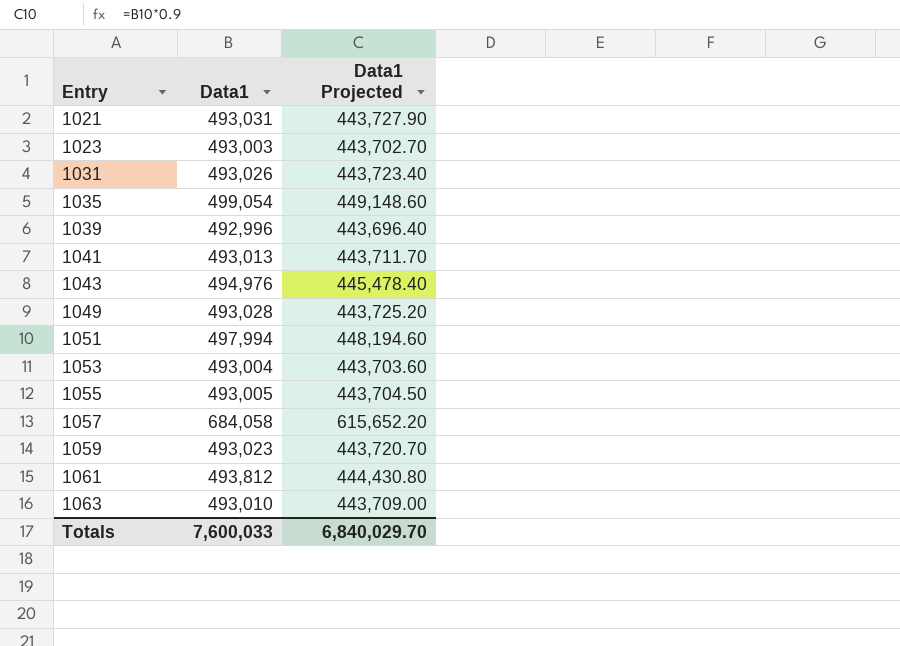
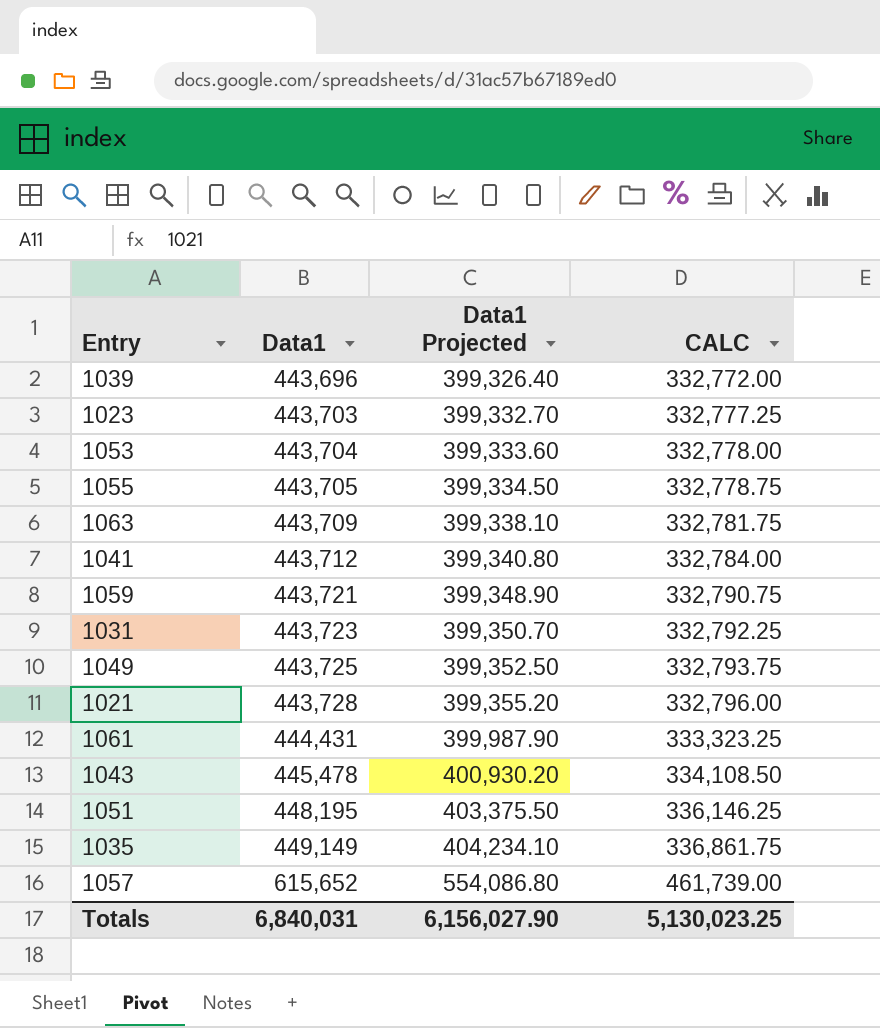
row order: Entry ascending -> Data1 ascending
column CALC | formula: none -> [Data1] * 0.75
1039 | Data1: 492,996 -> 443,696
1039 | Data1 Projected: 443,696.40 -> 399,326.40
1023 | Data1: 493,003 -> 443,703
1023 | Data1 Projected: 443,702.70 -> 399,332.70
1053 | Data1: 493,004 -> 443,704
1053 | Data1 Projected: 443,703.60 -> 399,333.60
1055 | Data1: 493,005 -> 443,705
1055 | Data1 Projected: 443,704.50 -> 399,334.50
1063 | Data1: 493,010 -> 443,709
1063 | Data1 Projected: 443,709.00 -> 399,338.10
1041 | Data1: 493,013 -> 443,712
1041 | Data1 Projected: 443,711.70 -> 399,340.80
1059 | Data1: 493,023 -> 443,721
1059 | Data1 Projected: 443,720.70 -> 399,348.90
1031 | Data1: 493,026 -> 443,723
1031 | Data1 Projected: 443,723.40 -> 399,350.70
1049 | Data1: 493,028 -> 443,725
1049 | Data1 Projected: 443,725.20 -> 399,352.50
1021 | Data1: 493,031 -> 443,728
1021 | Data1 Projected: 443,727.90 -> 399,355.20
1061 | Data1: 493,812 -> 444,431
1061 | Data1 Projected: 444,430.80 -> 399,987.90
1043 | Data1: 494,976 -> 445,478
1043 | Data1 Projected: 445,478.40 -> 400,930.20
1051 | Data1: 497,994 -> 448,195
1051 | Data1 Projected: 448,194.60 -> 403,375.50
1035 | Data1: 499,054 -> 449,149
1035 | Data1 Projected: 449,148.60 -> 404,234.10
1057 | Data1: 684,058 -> 615,652
1057 | Data1 Projected: 615,652.20 -> 554,086.80
Totals | Data1: 7,600,033 -> 6,840,031
Totals | Data1 Projected: 6,840,029.70 -> 6,156,027.90

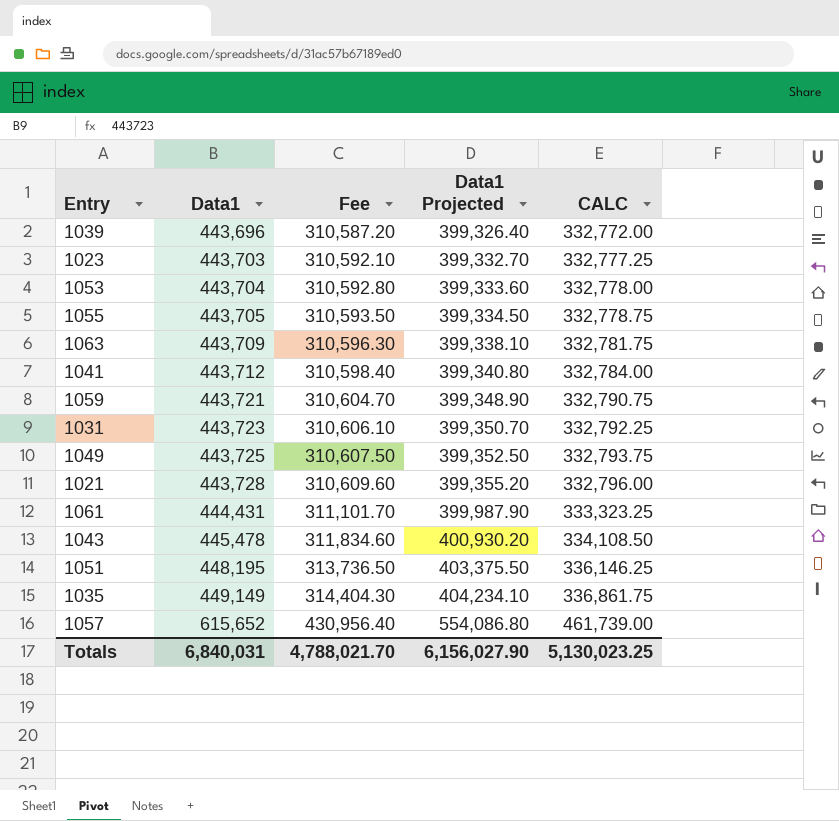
column Fee | formula: none -> [Data1] * 0.7

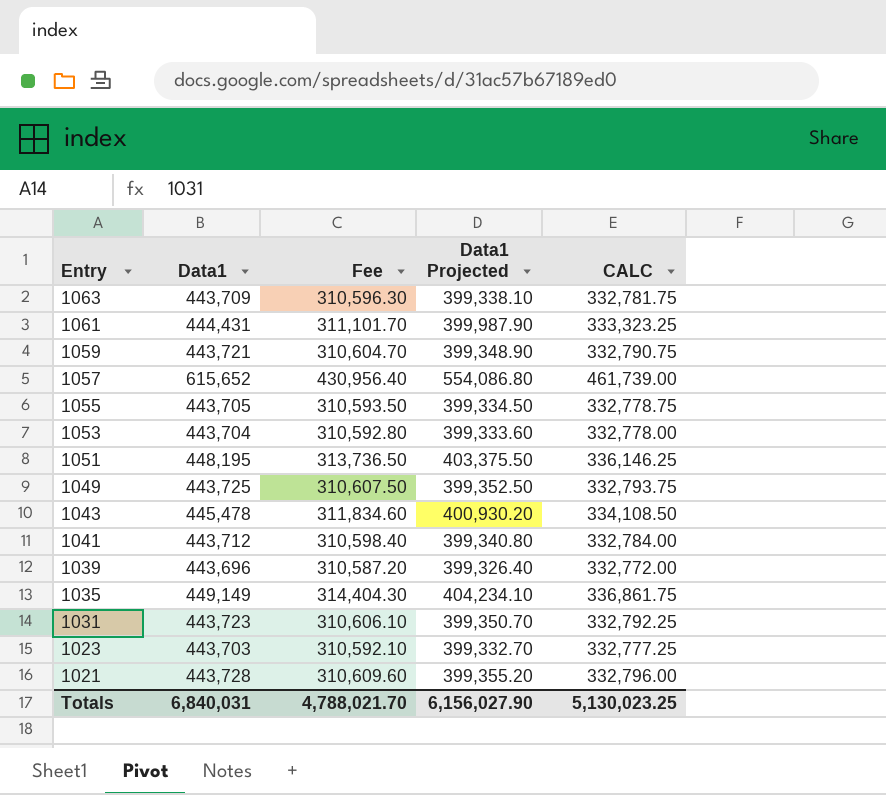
row order: Data1 ascending -> Entry descending

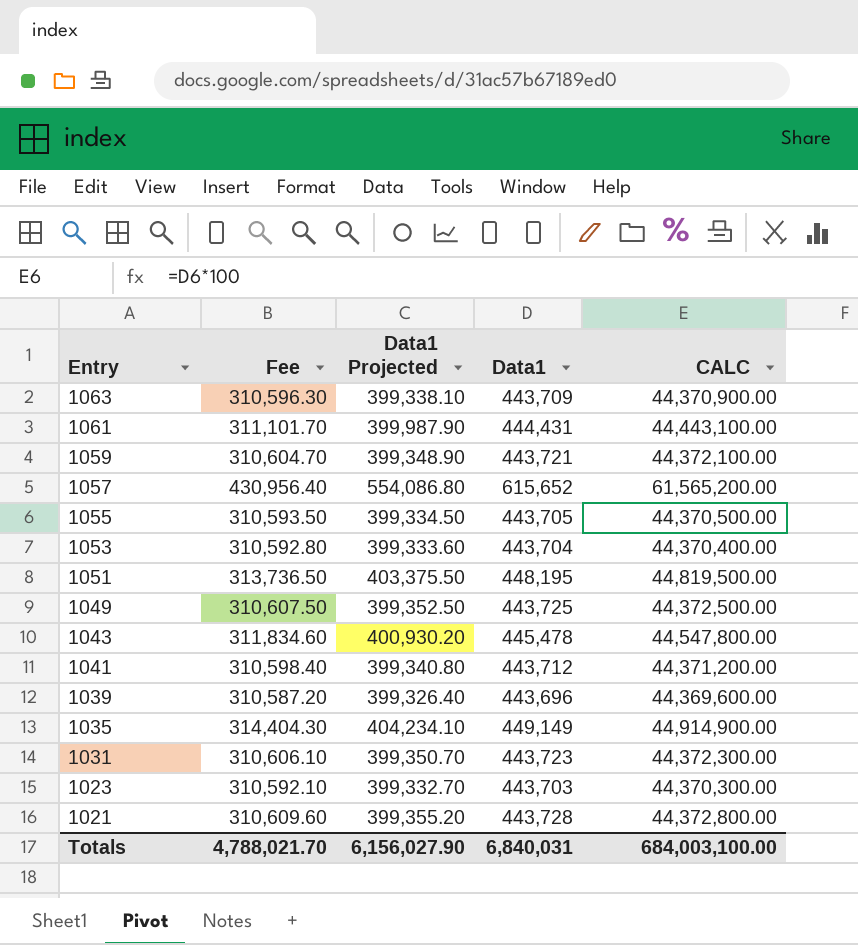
column Data1 | position: 2 -> 4
column CALC | formula: [Data1] * 0.75 -> [Data1] * 100
Totals | CALC: 5,130,023.25 -> 684,003,100.00

